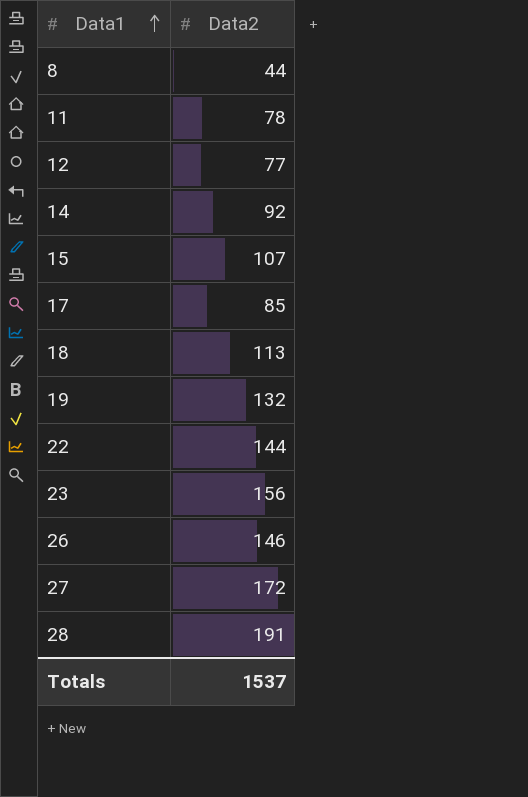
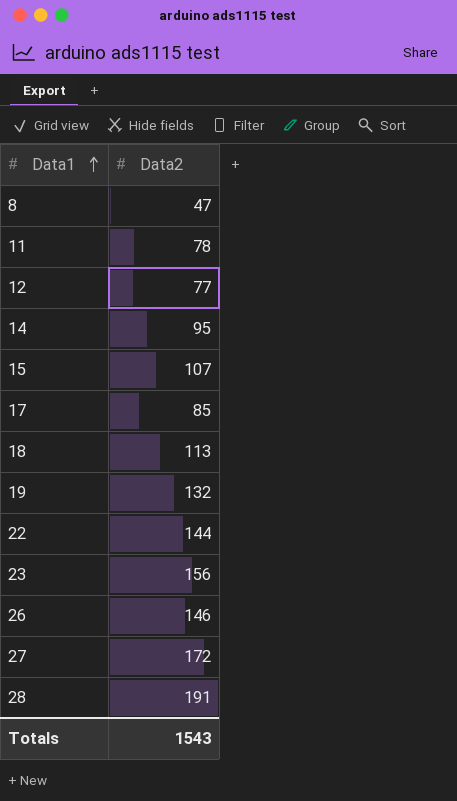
8 | Data2: 44 -> 47
14 | Data2: 92 -> 95
Totals | Data2: 1537 -> 1543

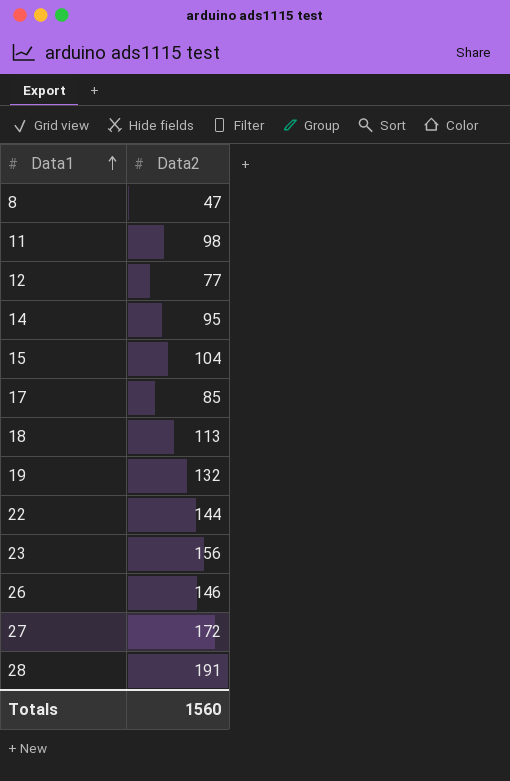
11 | Data2: 78 -> 98
15 | Data2: 107 -> 104
Totals | Data2: 1543 -> 1560

